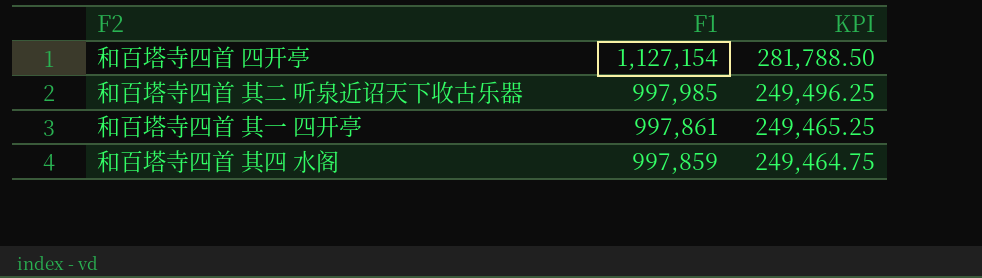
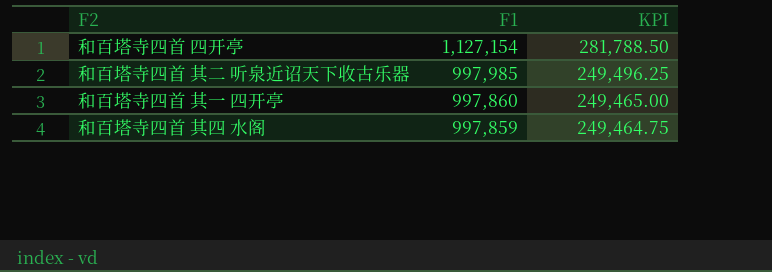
和百塔寺四首 其一 四开亭 | F1: 997,861 -> 997,860
和百塔寺四首 其一 四开亭 | KPI: 249,465.25 -> 249,465.00

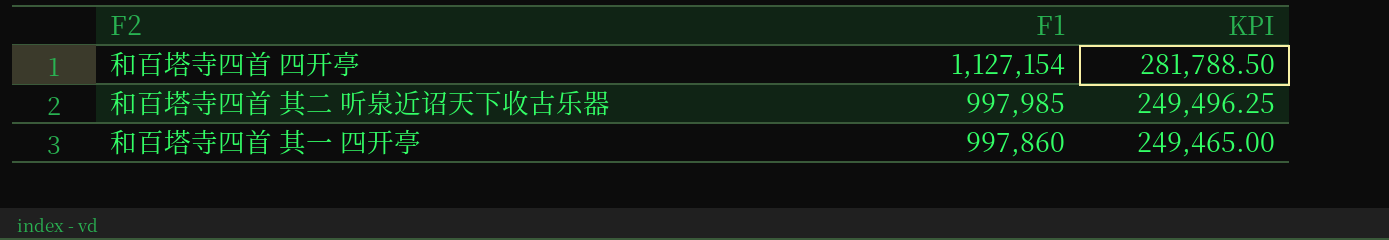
row 和百塔寺四首 其四 水阁: 997,859 | 249,464.75 -> none

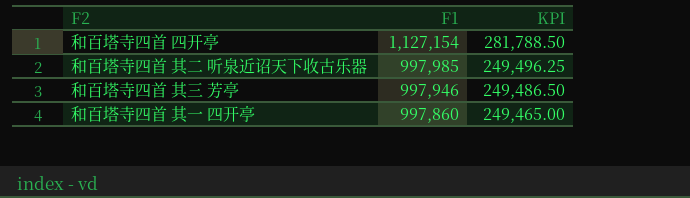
row 和百塔寺四首 其三 芳亭: none -> 997,946 | 249,486.50

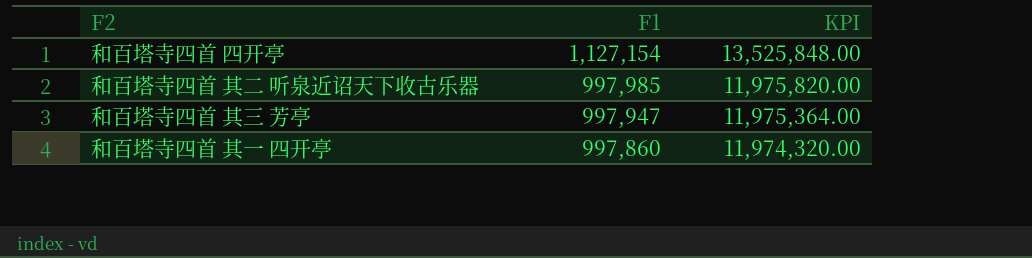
column KPI | formula: [F1] * 0.25 -> [F1] * 12
和百塔寺四首 其三 芳亭 | F1: 997,946 -> 997,947

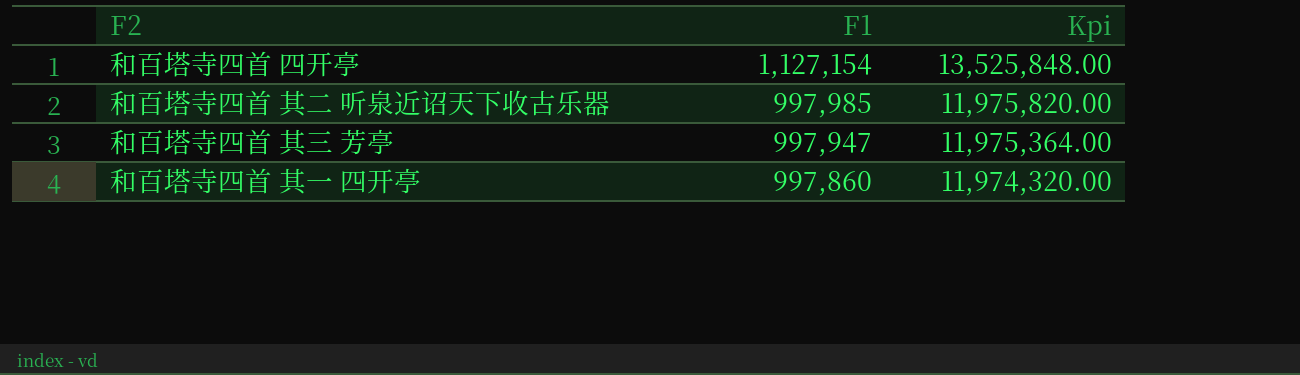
column name: KPI -> Kpi

